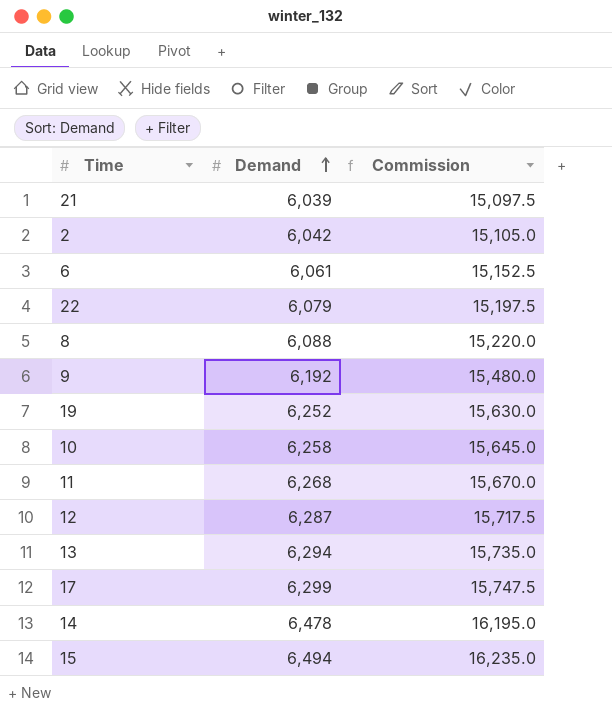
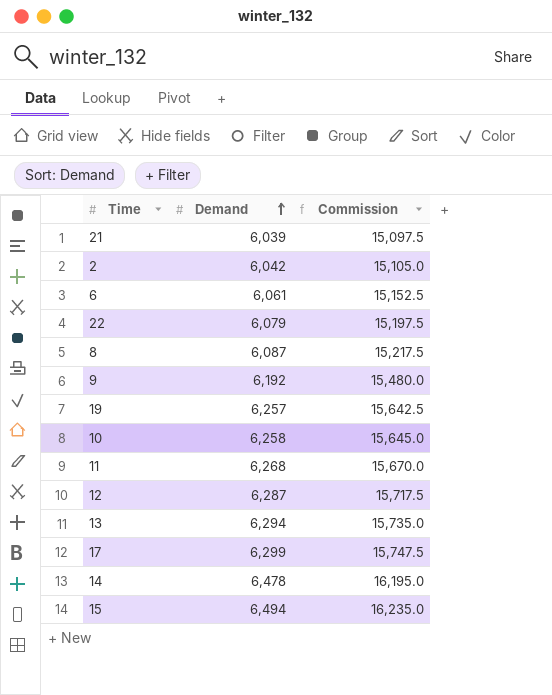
8 | Demand: 6,088 -> 6,087
8 | Commission: 15,220.0 -> 15,217.5
19 | Demand: 6,252 -> 6,257
19 | Commission: 15,630.0 -> 15,642.5

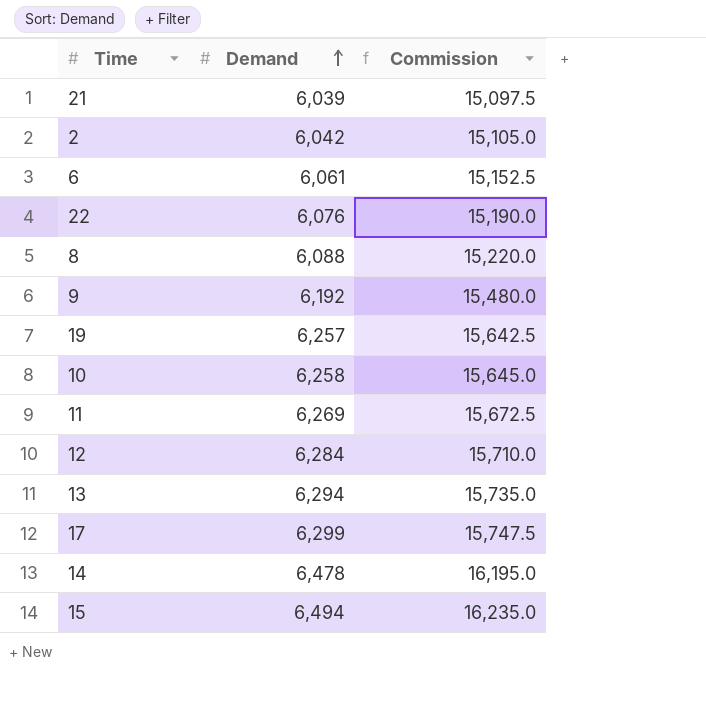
22 | Demand: 6,079 -> 6,076
22 | Commission: 15,197.5 -> 15,190.0
8 | Demand: 6,087 -> 6,088
8 | Commission: 15,217.5 -> 15,220.0
11 | Demand: 6,268 -> 6,269
11 | Commission: 15,670.0 -> 15,672.5
12 | Demand: 6,287 -> 6,284
12 | Commission: 15,717.5 -> 15,710.0

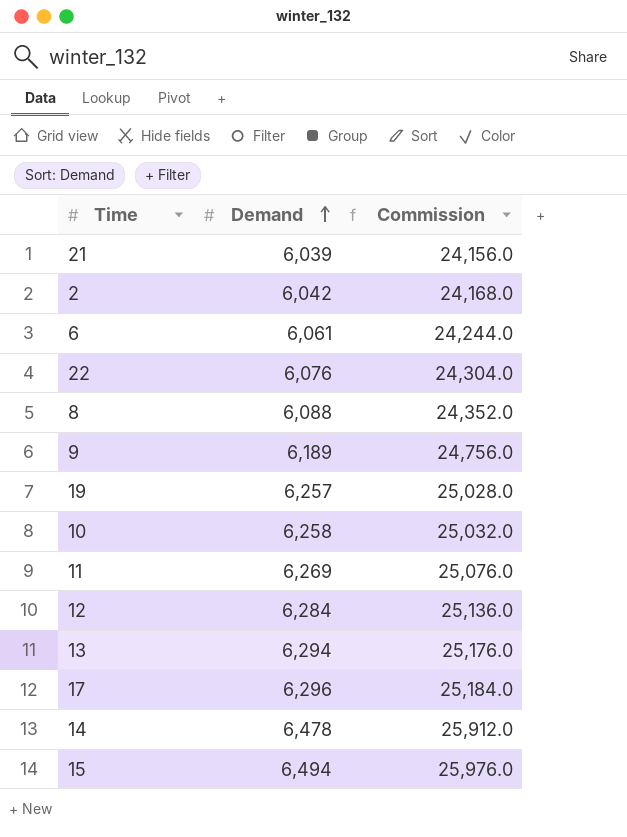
column Commission | formula: [Demand] * 2.5 -> [Demand] * 4
9 | Demand: 6,192 -> 6,189
17 | Demand: 6,299 -> 6,296

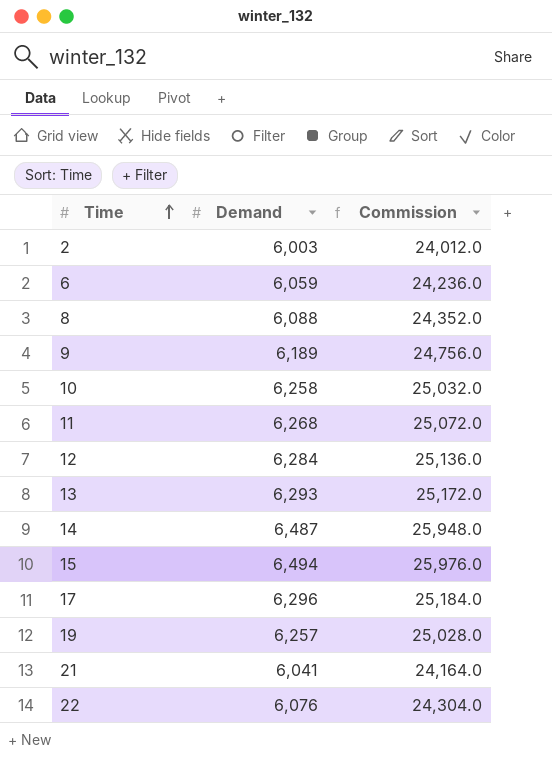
row order: Demand ascending -> Time ascending
2 | Demand: 6,042 -> 6,003
2 | Commission: 24,168.0 -> 24,012.0
6 | Demand: 6,061 -> 6,059
6 | Commission: 24,244.0 -> 24,236.0
11 | Demand: 6,269 -> 6,268
11 | Commission: 25,076.0 -> 25,072.0
13 | Demand: 6,294 -> 6,293
13 | Commission: 25,176.0 -> 25,172.0
14 | Demand: 6,478 -> 6,487
14 | Commission: 25,912.0 -> 25,948.0
21 | Demand: 6,039 -> 6,041
21 | Commission: 24,156.0 -> 24,164.0

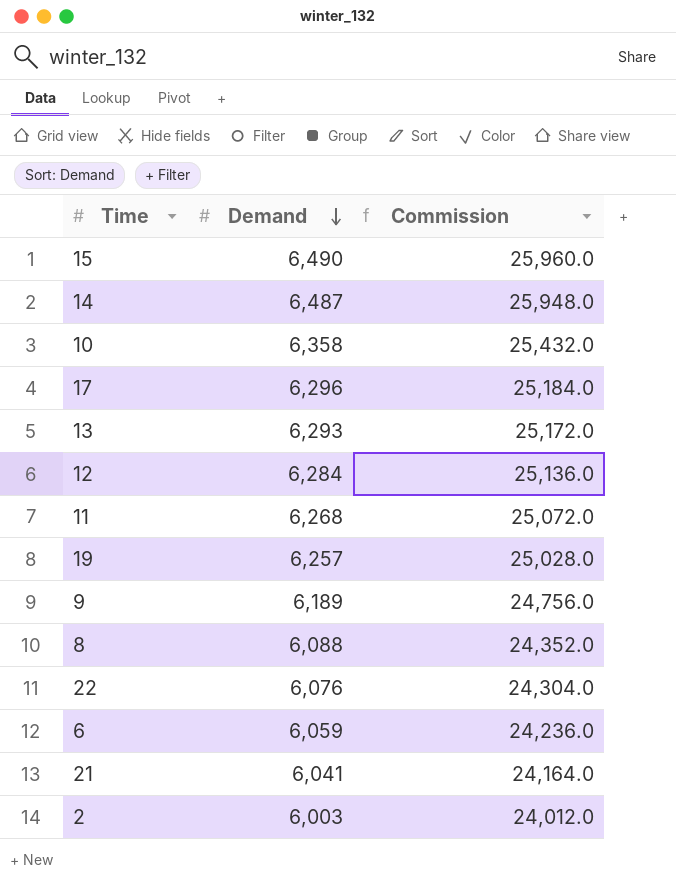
row order: Time ascending -> Demand descending
15 | Demand: 6,494 -> 6,490
15 | Commission: 25,976.0 -> 25,960.0
10 | Demand: 6,258 -> 6,358
10 | Commission: 25,032.0 -> 25,432.0

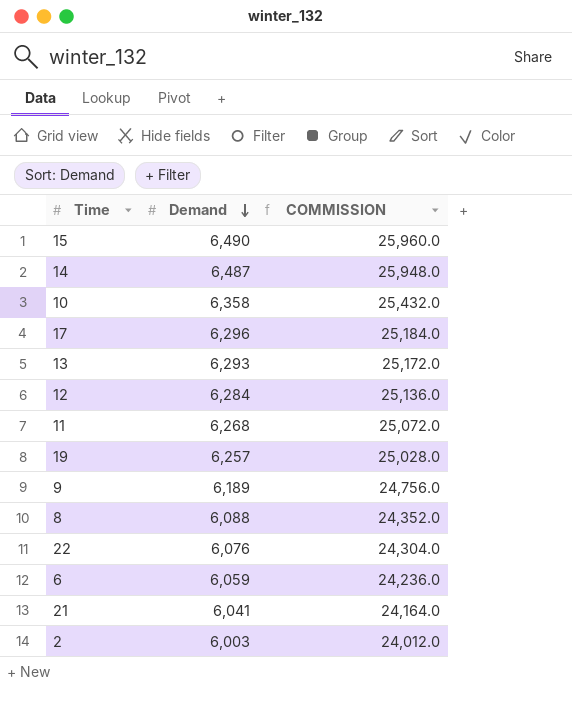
column name: Commission -> COMMISSION

